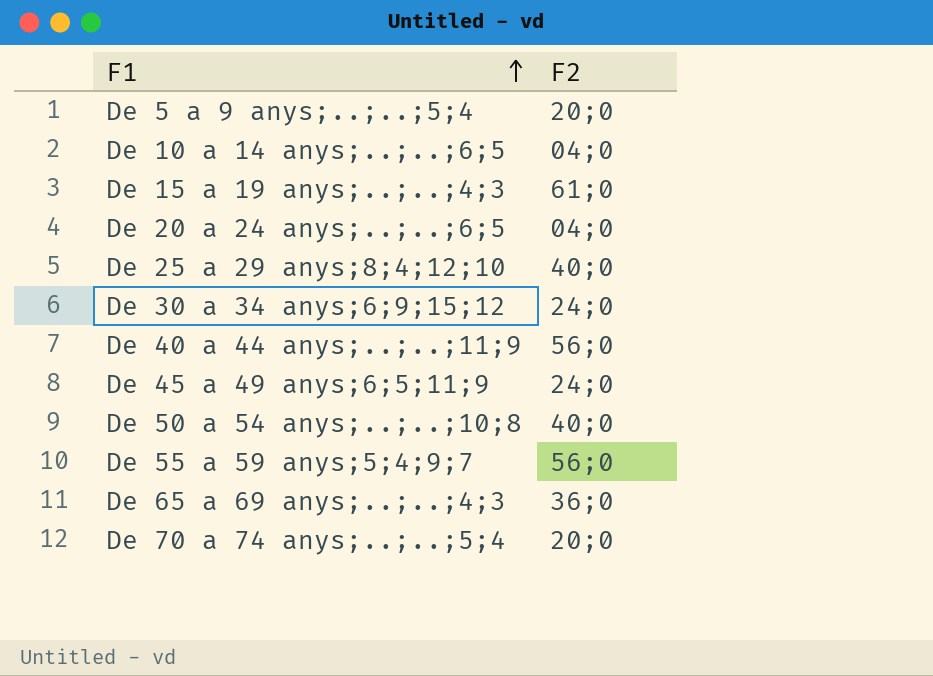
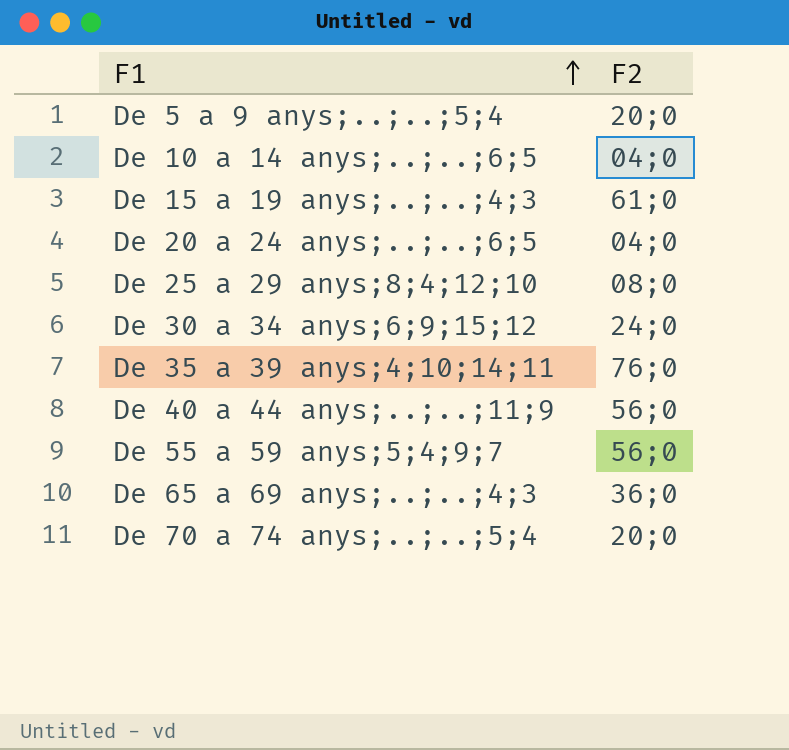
row De 45 a 49 anys;6;5;11;9: 24;0 -> none
row De 50 a 54 anys;..;..;10;8: 40;0 -> none
De 25 a 29 anys;8;4;12;10 | F2: 40;0 -> 08;0
row De 35 a 39 anys;4;10;14;11: none -> 76;0

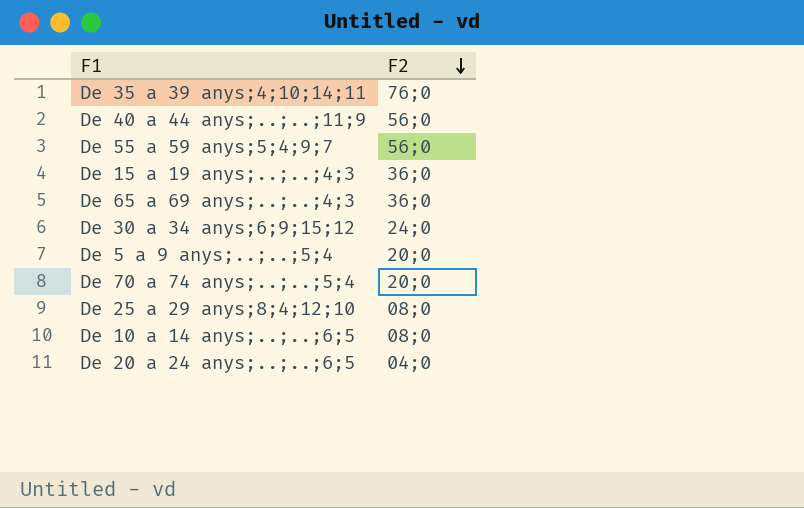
row order: F1 ascending -> F2 descending
De 15 a 19 anys;..;..;4;3 | F2: 61;0 -> 36;0
De 10 a 14 anys;..;..;6;5 | F2: 04;0 -> 08;0

